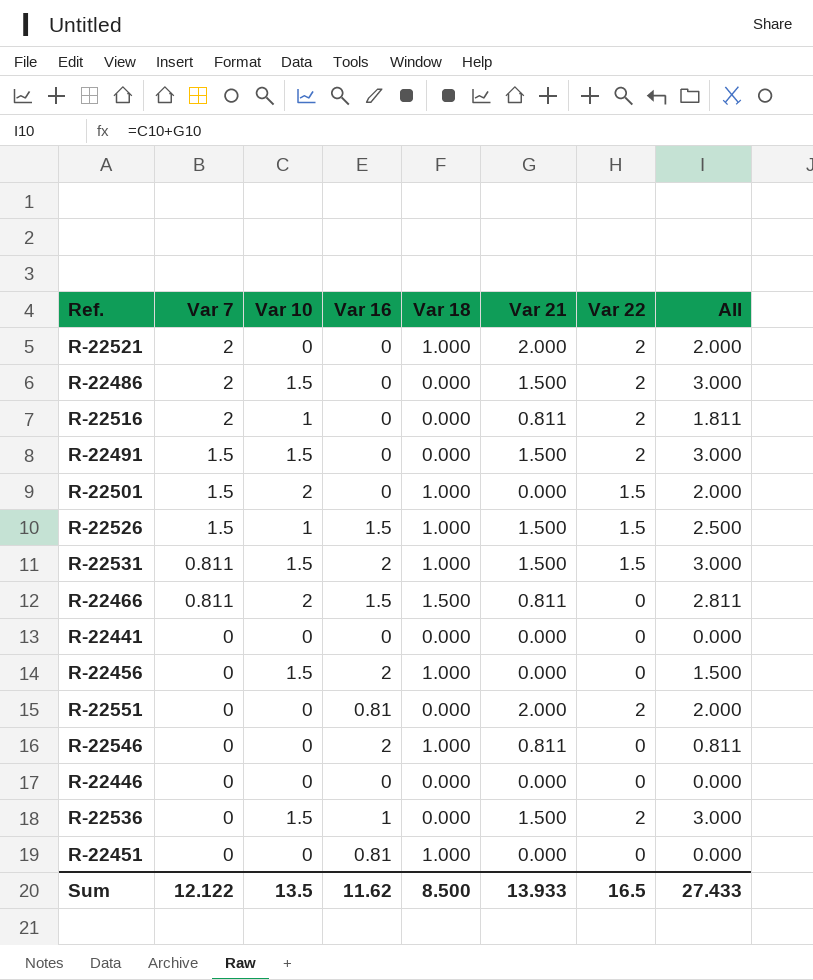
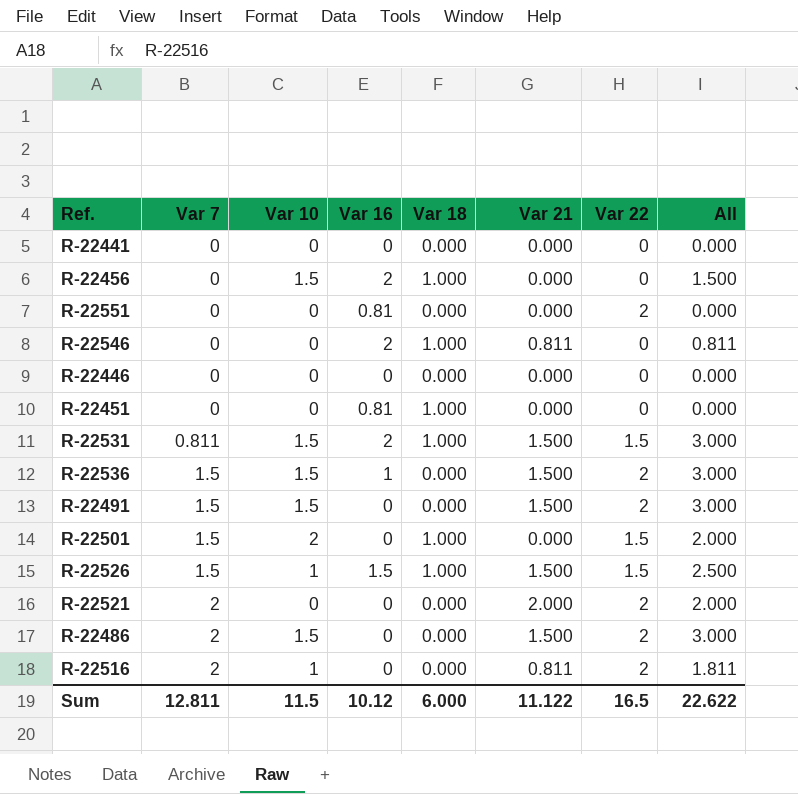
row order: Var 7 descending -> Var 7 ascending
row R-22466: 0.811 | 2 | 1.5 | 1.500 | 0.811 | 0 | 2.811 -> none
R-22551 | Var 21: 2.000 -> 0.000
R-22551 | All: 2.000 -> 0.000
R-22536 | Var 7: 0 -> 1.5
R-22521 | Var 18: 1.000 -> 0.000
Sum | Var 7: 12.122 -> 12.811
Sum | Var 10: 13.5 -> 11.5
Sum | Var 16: 11.62 -> 10.12
Sum | Var 18: 8.500 -> 6.000
Sum | Var 21: 13.933 -> 11.122
Sum | All: 27.433 -> 22.622

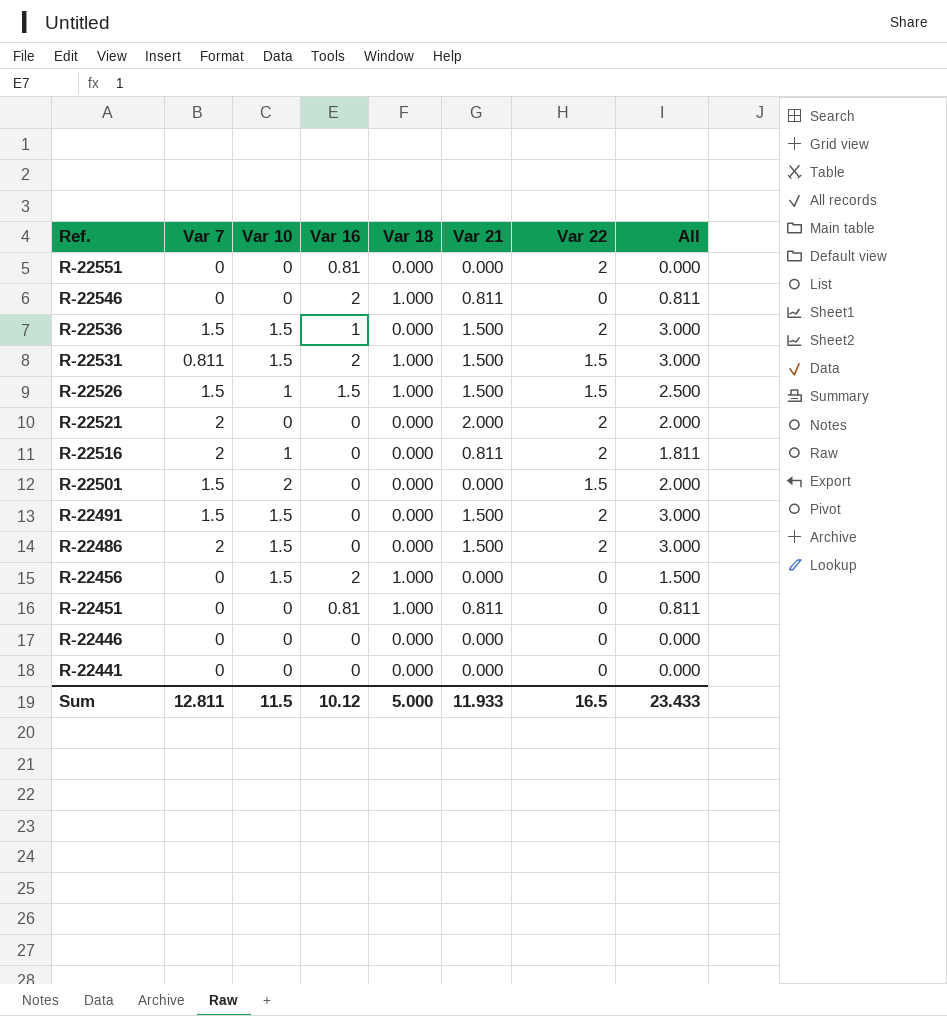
row order: Var 7 ascending -> Ref. descending
R-22501 | Var 18: 1.000 -> 0.000
R-22451 | Var 21: 0.000 -> 0.811
R-22451 | All: 0.000 -> 0.811
Sum | Var 18: 6.000 -> 5.000
Sum | Var 21: 11.122 -> 11.933
Sum | All: 22.622 -> 23.433

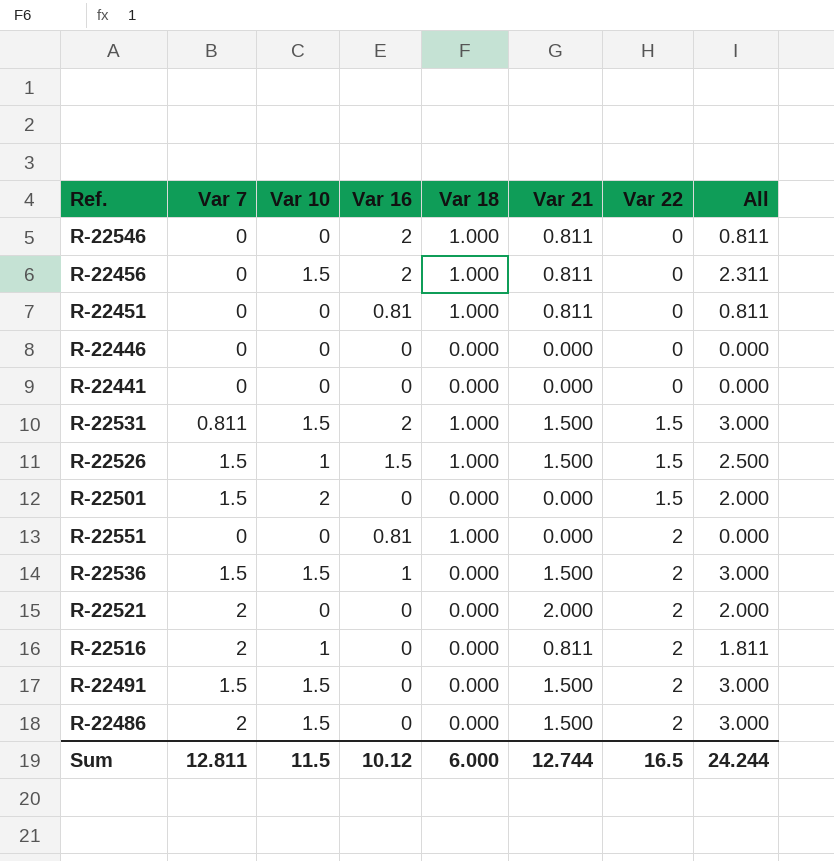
row order: Ref. descending -> Var 22 ascending
R-22456 | Var 21: 0.000 -> 0.811
R-22456 | All: 1.500 -> 2.311
R-22551 | Var 18: 0.000 -> 1.000
Sum | Var 18: 5.000 -> 6.000
Sum | Var 21: 11.933 -> 12.744
Sum | All: 23.433 -> 24.244

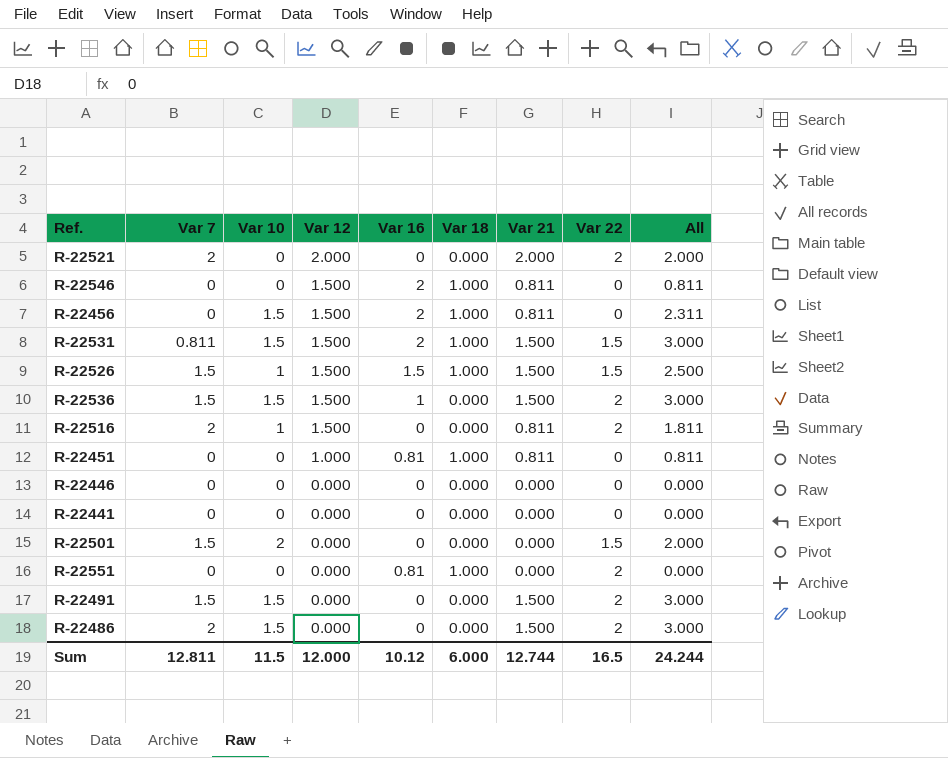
row order: Var 22 ascending -> Var 12 descending
column Var 12 | position: none -> 4

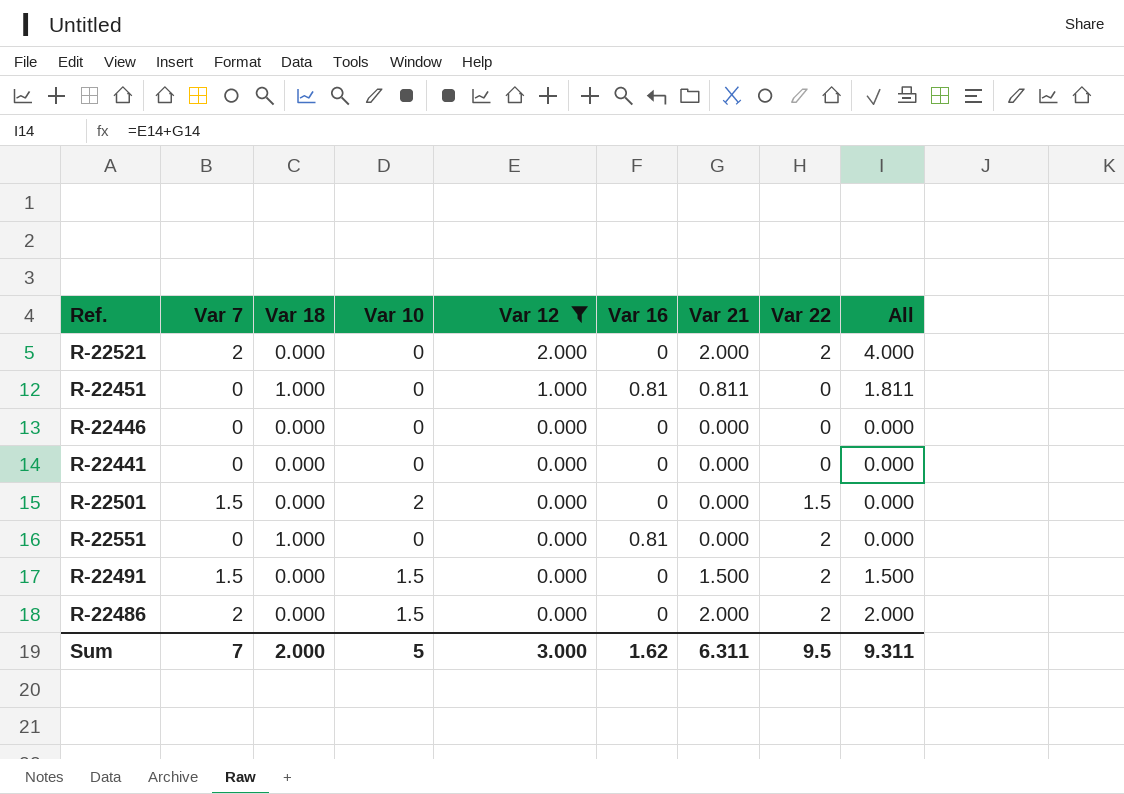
filter: none -> Var 12 != 1.500
column Var 18 | position: 6 -> 3
column All | formula: [Var 10] + [Var 21] -> [Var 12] + [Var 21]
R-22486 | Var 21: 1.500 -> 2.000
Sum | Var 7: 12.811 -> 7
Sum | Var 18: 6.000 -> 2.000
Sum | Var 10: 11.5 -> 5
Sum | Var 12: 12.000 -> 3.000
Sum | Var 16: 10.12 -> 1.62
Sum | Var 21: 12.744 -> 6.311
Sum | Var 22: 16.5 -> 9.5
Sum | All: 24.244 -> 9.311

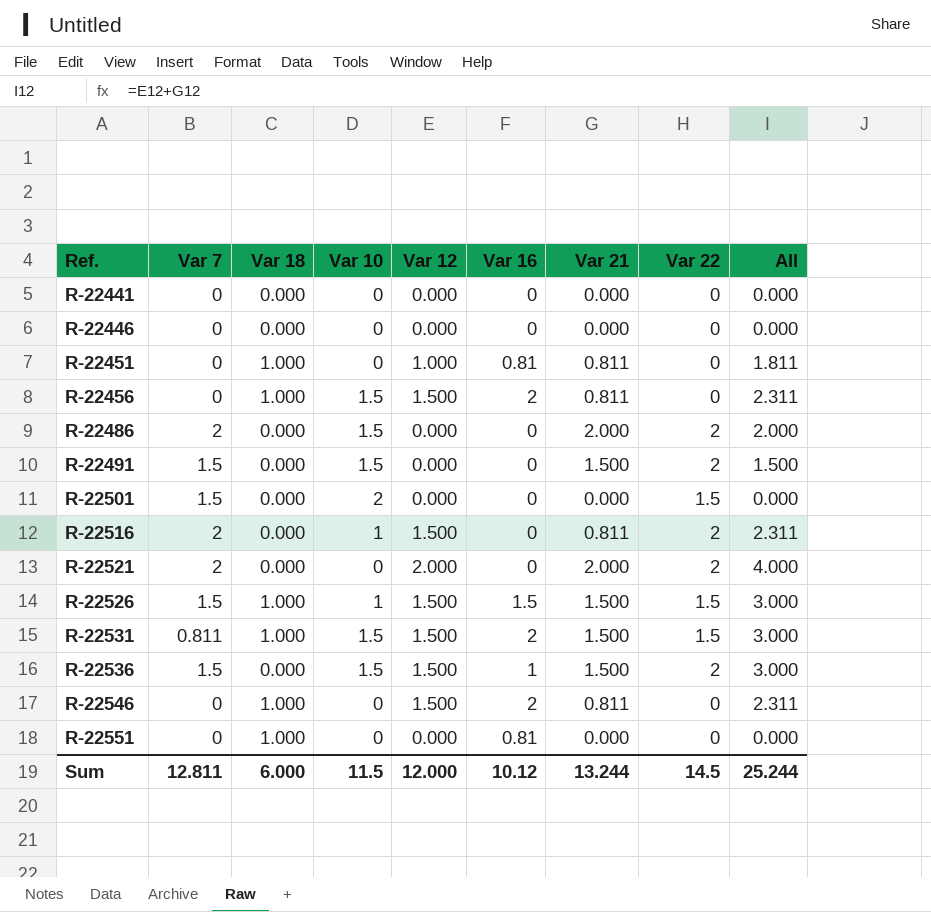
filter: Var 12 != 1.500 -> none
row order: Var 12 descending -> Ref. ascending
R-22551 | Var 22: 2 -> 0
Sum | Var 7: 7 -> 12.811
Sum | Var 18: 2.000 -> 6.000
Sum | Var 10: 5 -> 11.5
Sum | Var 12: 3.000 -> 12.000
Sum | Var 16: 1.62 -> 10.12
Sum | Var 21: 6.311 -> 13.244
Sum | Var 22: 9.5 -> 14.5
Sum | All: 9.311 -> 25.244

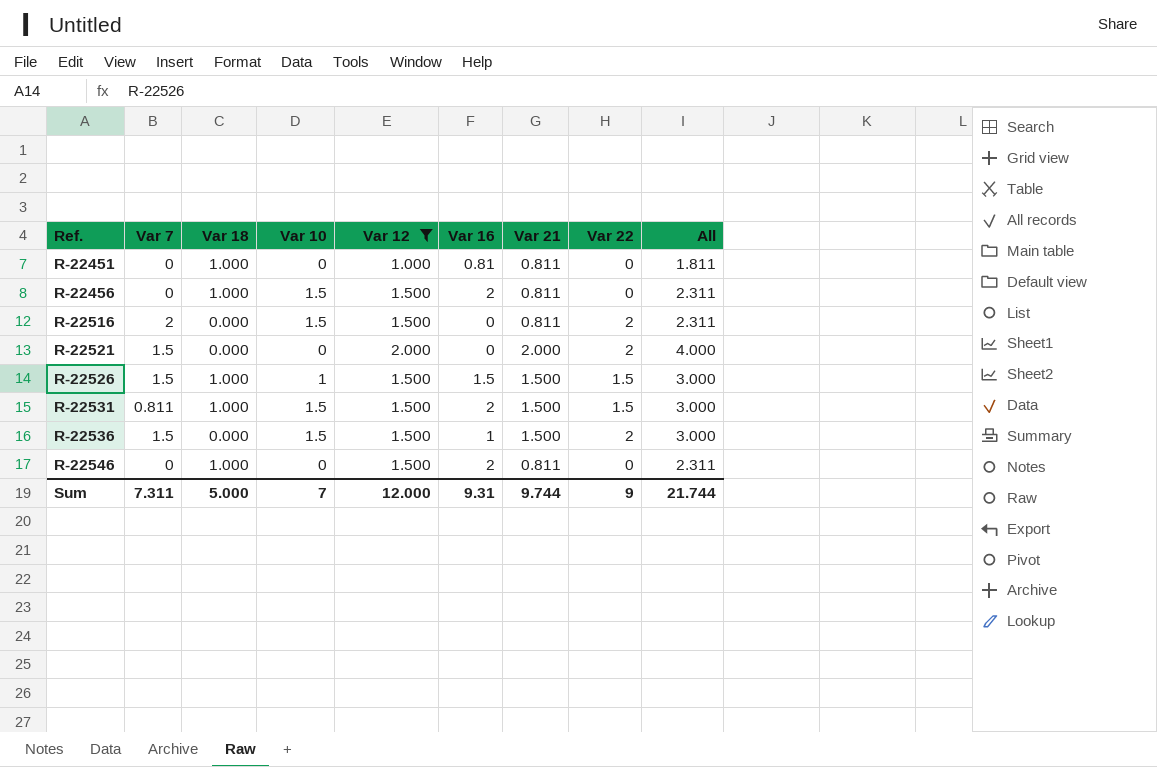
filter: none -> Var 12 != 0.000
R-22516 | Var 10: 1 -> 1.5
R-22521 | Var 7: 2 -> 1.5
Sum | Var 7: 12.811 -> 7.311
Sum | Var 18: 6.000 -> 5.000
Sum | Var 10: 11.5 -> 7
Sum | Var 16: 10.12 -> 9.31
Sum | Var 21: 13.244 -> 9.744
Sum | Var 22: 14.5 -> 9
Sum | All: 25.244 -> 21.744

